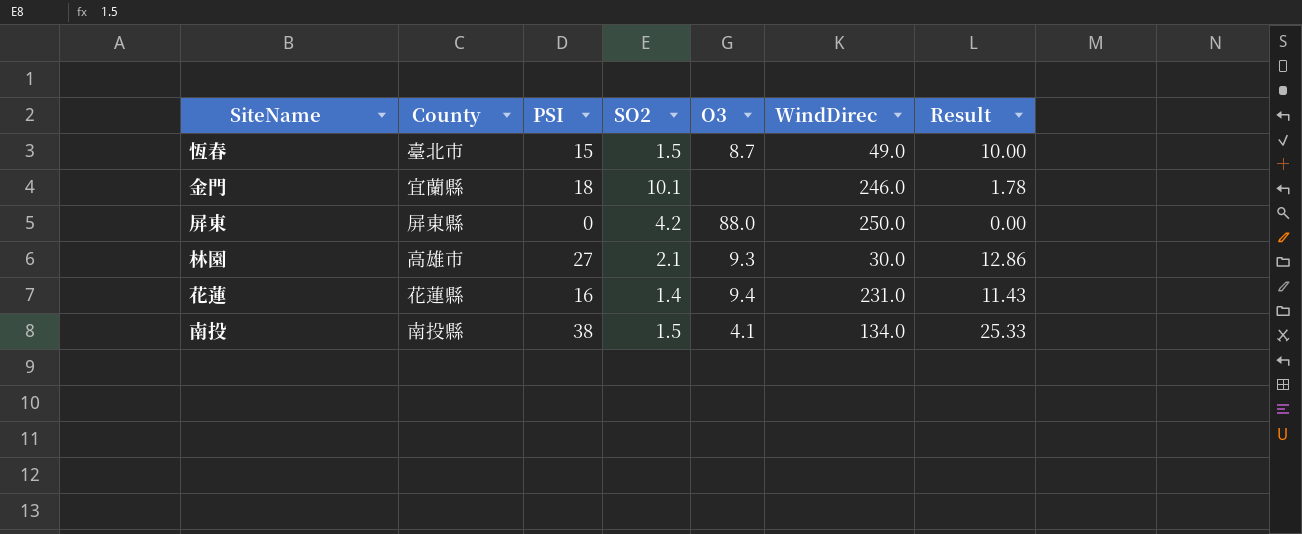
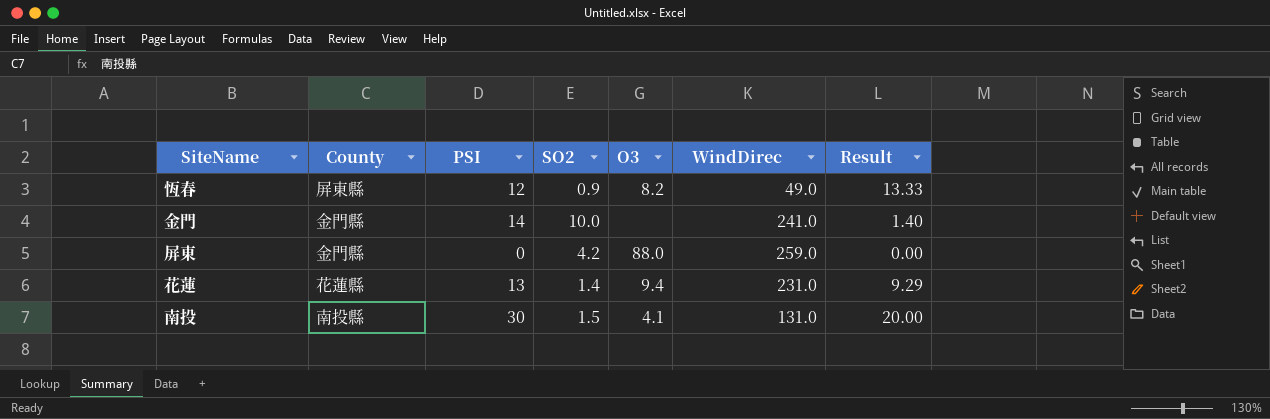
row 林園: 高雄市 | 27 | 2.1 | 9.3 | 30.0 | 12.86 -> none
恆春 | County: 臺北市 -> 屏東縣
恆春 | PSI: 15 -> 12
恆春 | SO2: 1.5 -> 0.9
恆春 | O3: 8.7 -> 8.2
恆春 | Result: 10.00 -> 13.33
金門 | County: 宜蘭縣 -> 金門縣
金門 | PSI: 18 -> 14
金門 | SO2: 10.1 -> 10.0
金門 | WindDirec: 246.0 -> 241.0
金門 | Result: 1.78 -> 1.40
屏東 | County: 屏東縣 -> 金門縣
屏東 | WindDirec: 250.0 -> 259.0
花蓮 | PSI: 16 -> 13
花蓮 | Result: 11.43 -> 9.29
南投 | PSI: 38 -> 30
南投 | WindDirec: 134.0 -> 131.0
南投 | Result: 25.33 -> 20.00

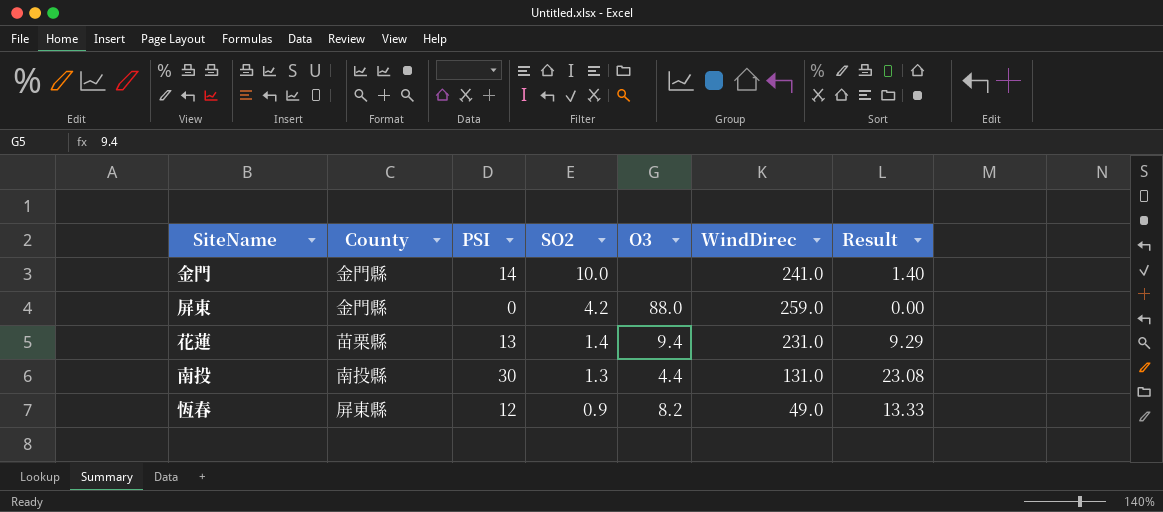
row order: none -> SO2 descending
花蓮 | County: 花蓮縣 -> 苗栗縣
南投 | SO2: 1.5 -> 1.3
南投 | O3: 4.1 -> 4.4
南投 | Result: 20.00 -> 23.08

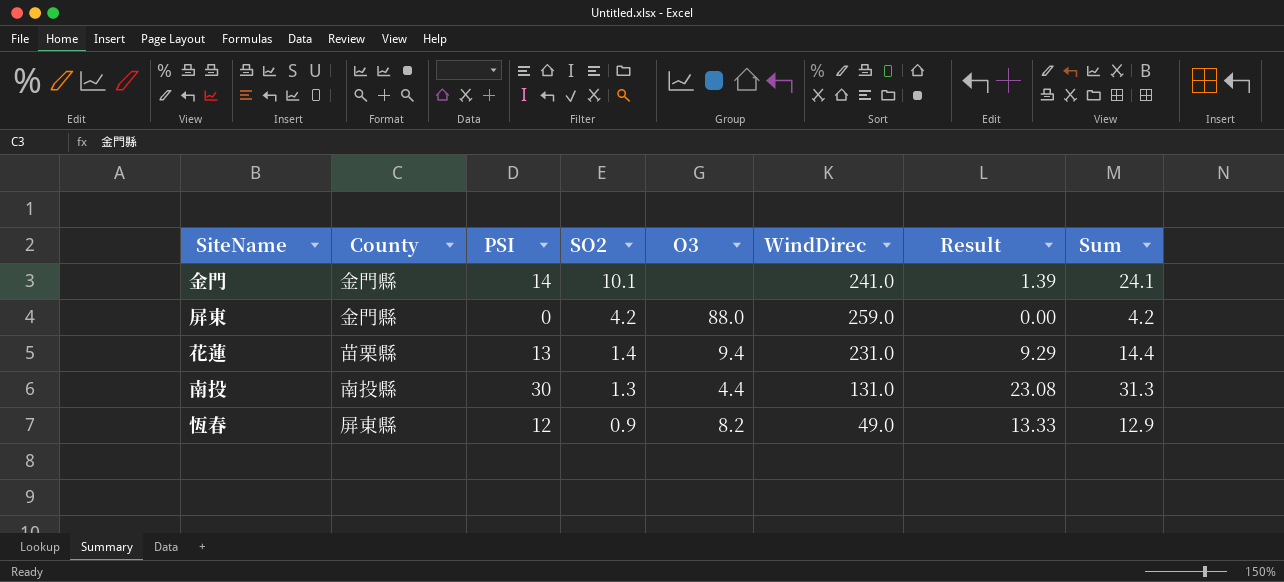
column Sum | formula: none -> [PSI] + [SO2]
金門 | SO2: 10.0 -> 10.1
金門 | Result: 1.40 -> 1.39

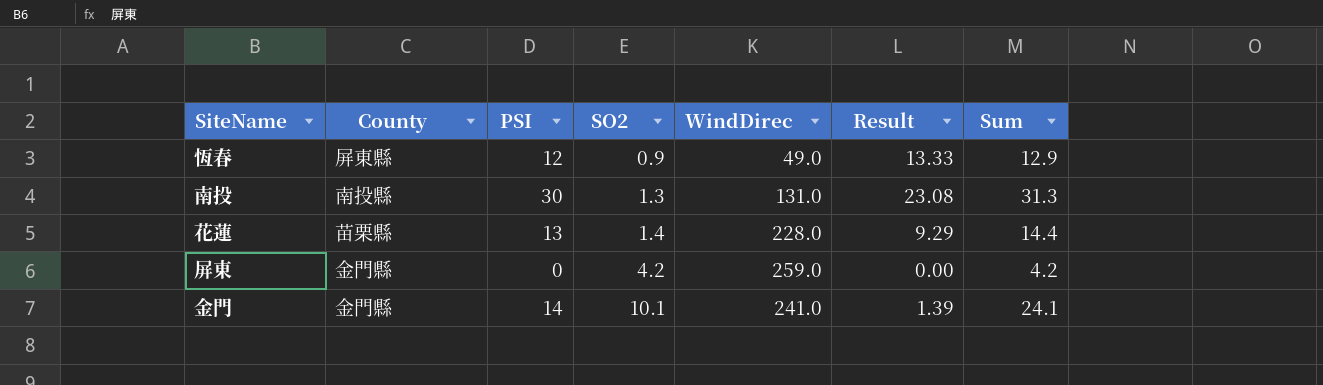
row order: SO2 descending -> SO2 ascending
column O3 | position: 5 -> none
花蓮 | WindDirec: 231.0 -> 228.0

